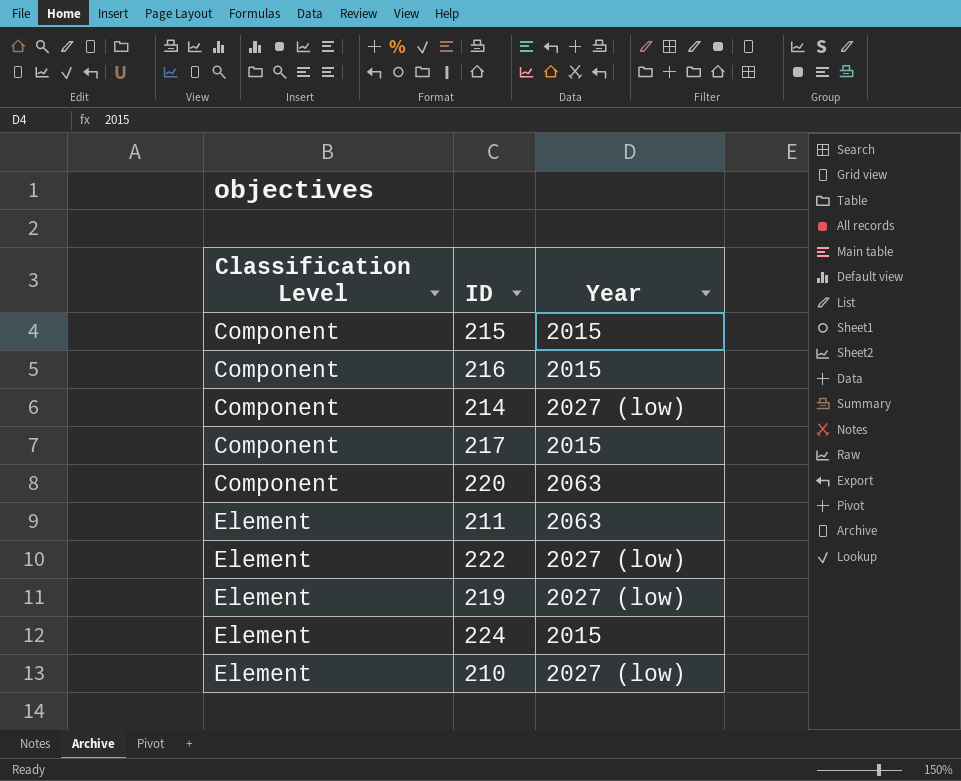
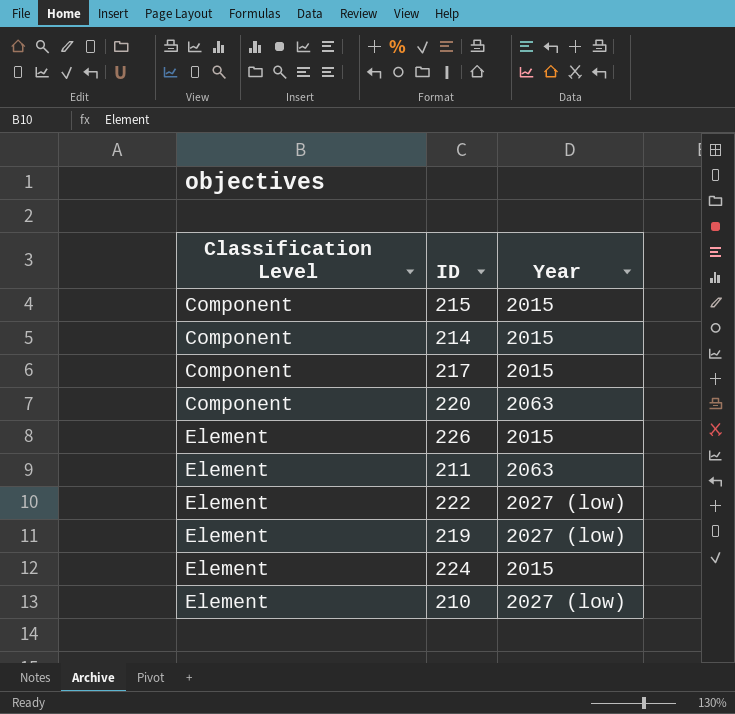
row 216: Component | 2015 -> none
214 | Year: 2027 (low) -> 2015
row 226: none -> Element | 2015

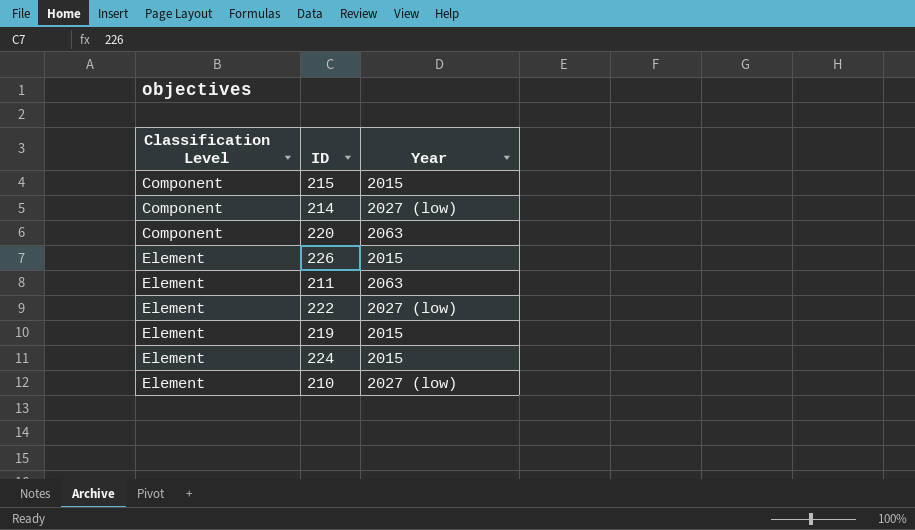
row 217: Component | 2015 -> none
214 | Year: 2015 -> 2027 (low)
219 | Year: 2027 (low) -> 2015

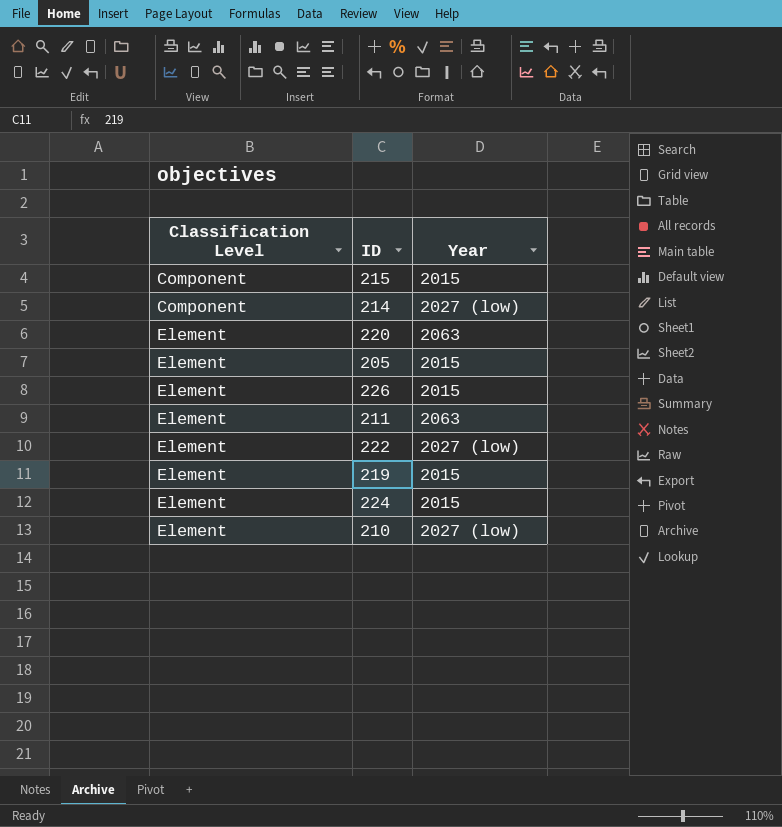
220 | Classification Level: Component -> Element
row 205: none -> Element | 2015

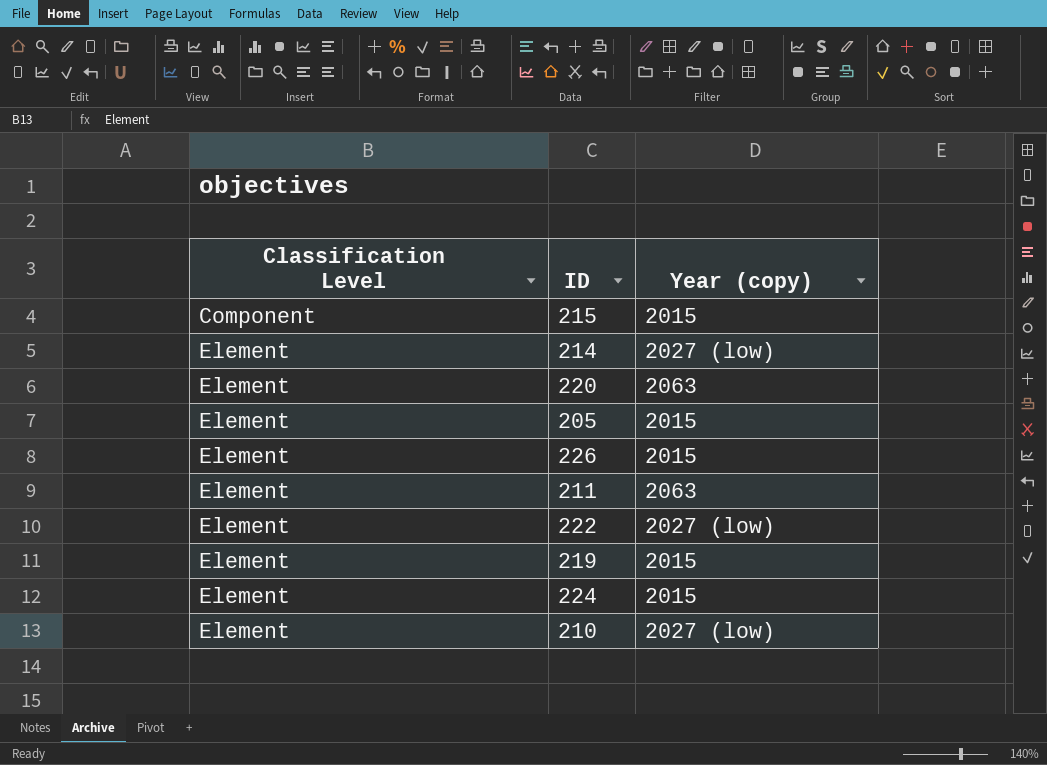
column name: Year -> Year (copy)
214 | Classification Level: Component -> Element

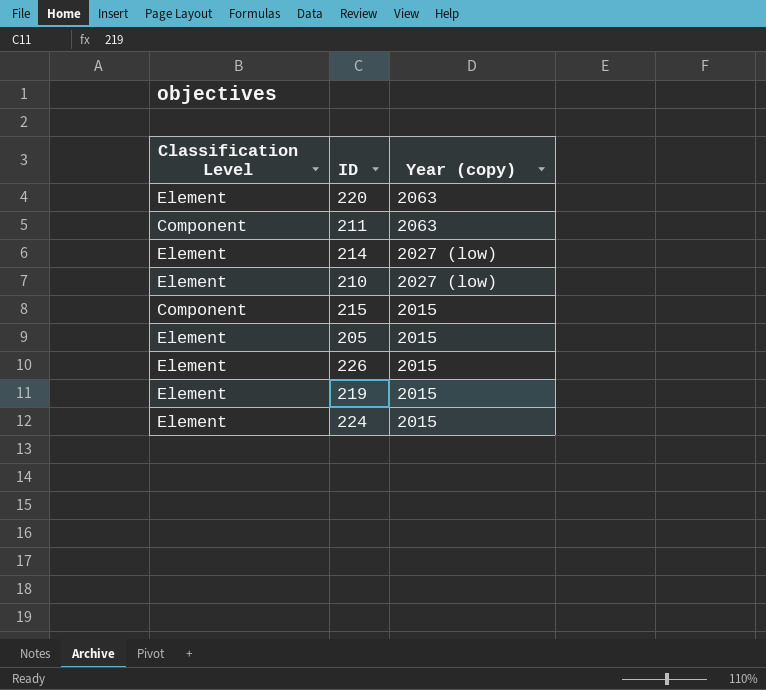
row order: Classification Level ascending -> Year (copy) descending
row 222: Element | 2027 (low) -> none
211 | Classification Level: Element -> Component

